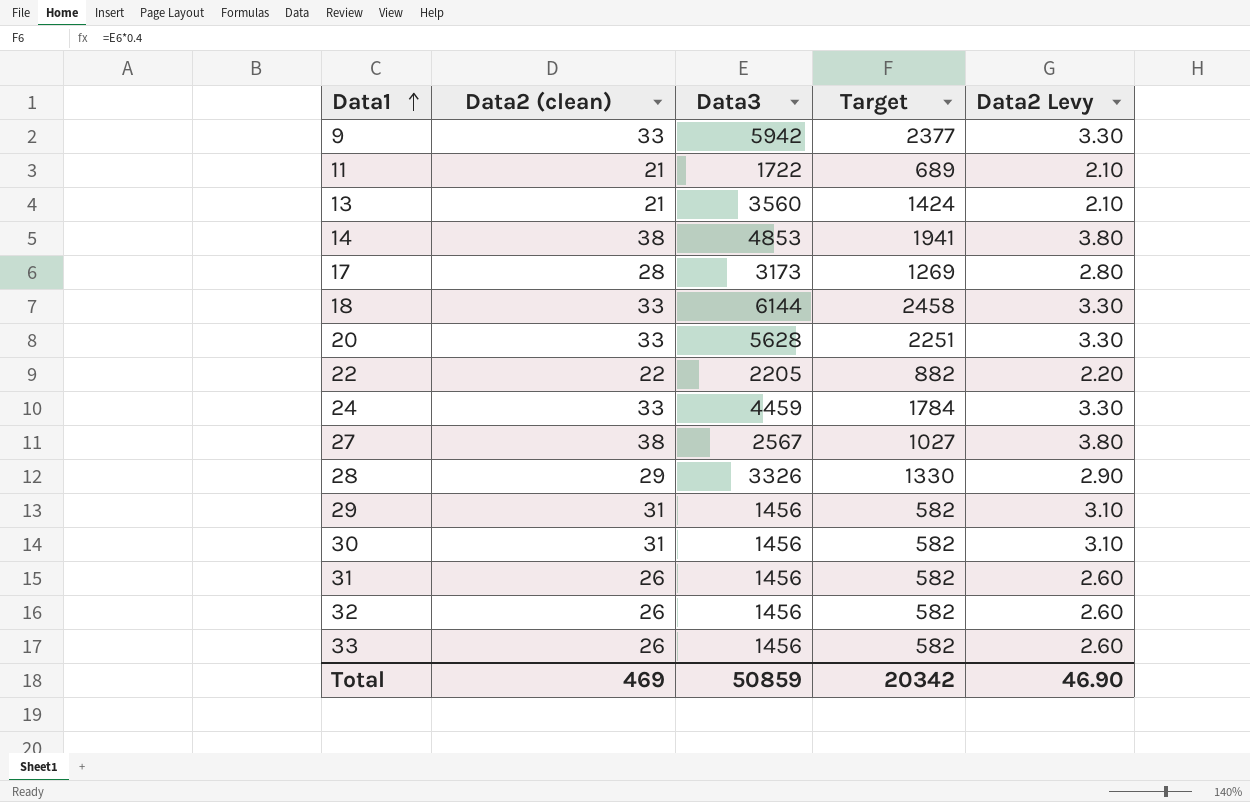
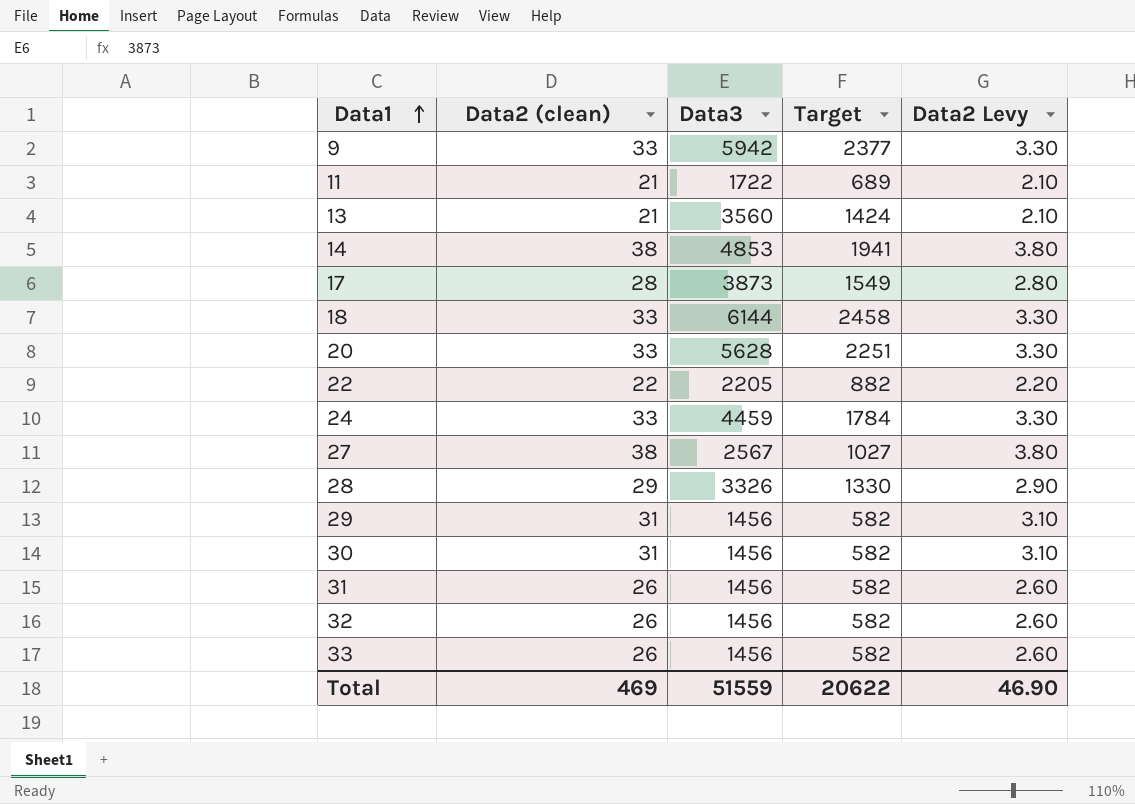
17 | Data3: 3173 -> 3873
17 | Target: 1269 -> 1549
Total | Data3: 50859 -> 51559
Total | Target: 20342 -> 20622

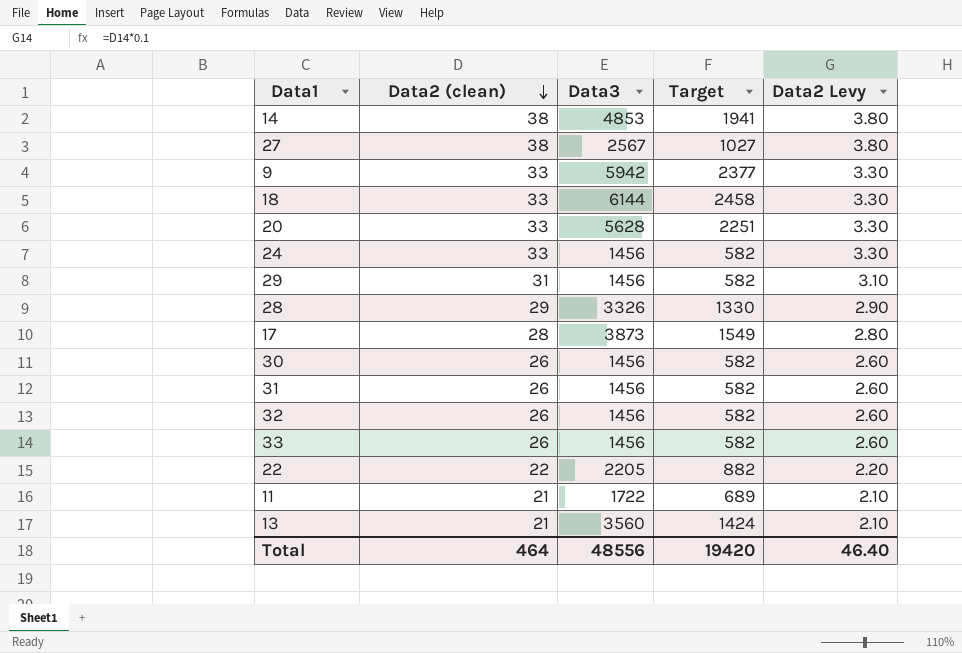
row order: Data1 ascending -> Data2 (clean) descending
24 | Data3: 4459 -> 1456
24 | Target: 1784 -> 582
30 | Data2 (clean): 31 -> 26
30 | Data2 Levy: 3.10 -> 2.60
Total | Data2 (clean): 469 -> 464
Total | Data3: 51559 -> 48556
Total | Target: 20622 -> 19420
Total | Data2 Levy: 46.90 -> 46.40

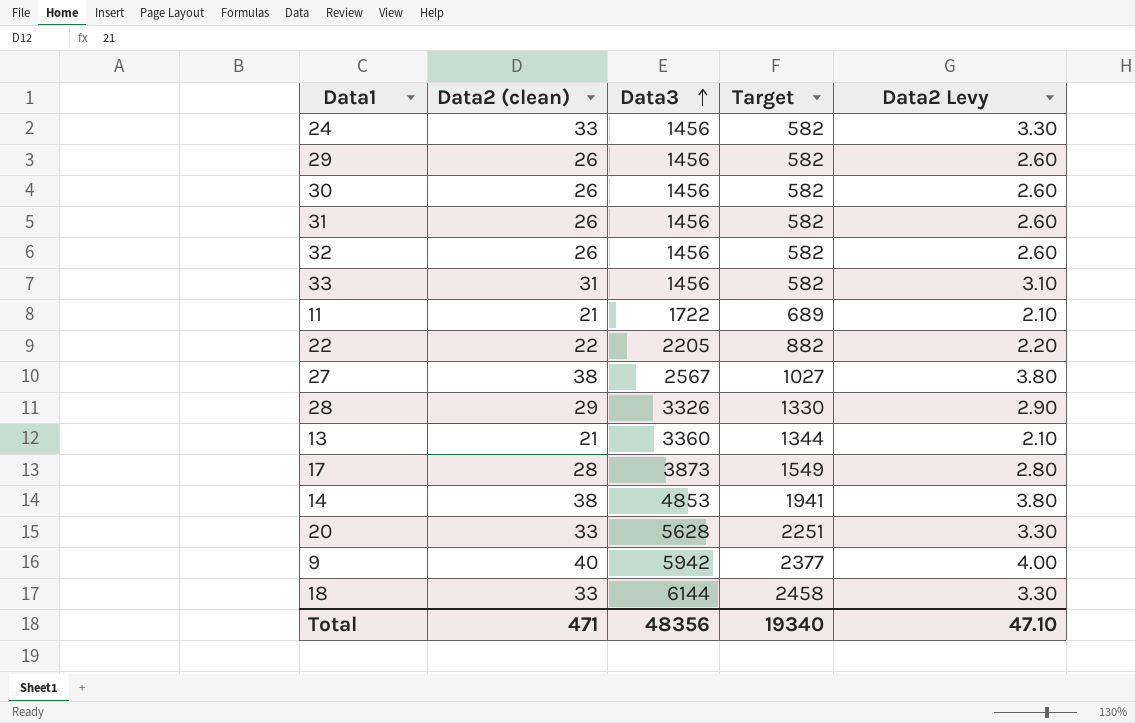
row order: Data2 (clean) descending -> Data3 ascending
29 | Data2 (clean): 31 -> 26
29 | Data2 Levy: 3.10 -> 2.60
33 | Data2 (clean): 26 -> 31
33 | Data2 Levy: 2.60 -> 3.10
13 | Data3: 3560 -> 3360
13 | Target: 1424 -> 1344
9 | Data2 (clean): 33 -> 40
9 | Data2 Levy: 3.30 -> 4.00
Total | Data2 (clean): 464 -> 471
Total | Data3: 48556 -> 48356
Total | Target: 19420 -> 19340
Total | Data2 Levy: 46.40 -> 47.10

